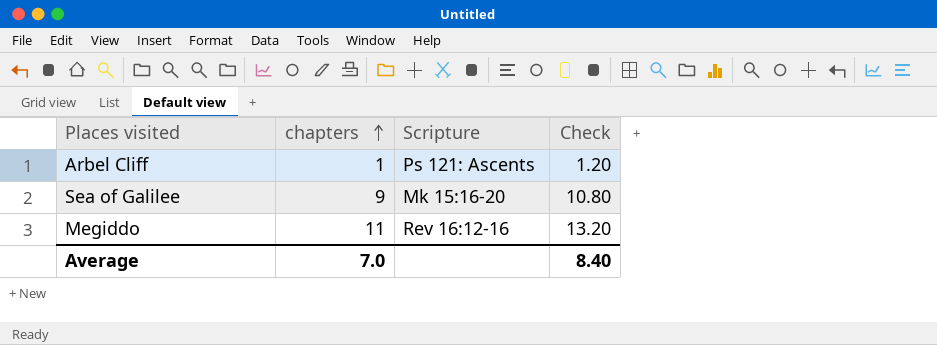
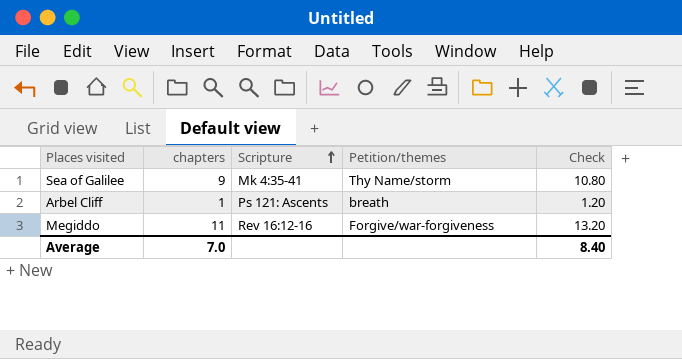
row order: chapters ascending -> Scripture ascending
column Petition/themes | position: none -> 4
Sea of Galilee | Scripture: Mk 15:16-20 -> Mk 4:35-41

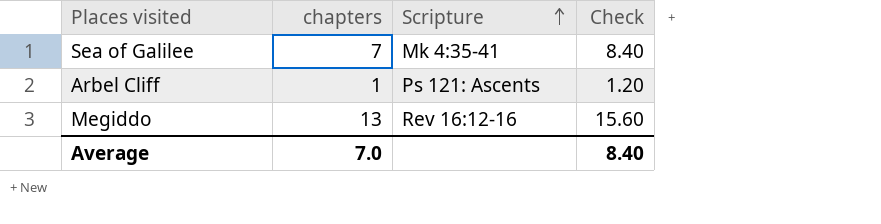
column Petition/themes | position: 4 -> none
Sea of Galilee | chapters: 9 -> 7
Sea of Galilee | Check: 10.80 -> 8.40
Megiddo | chapters: 11 -> 13
Megiddo | Check: 13.20 -> 15.60

